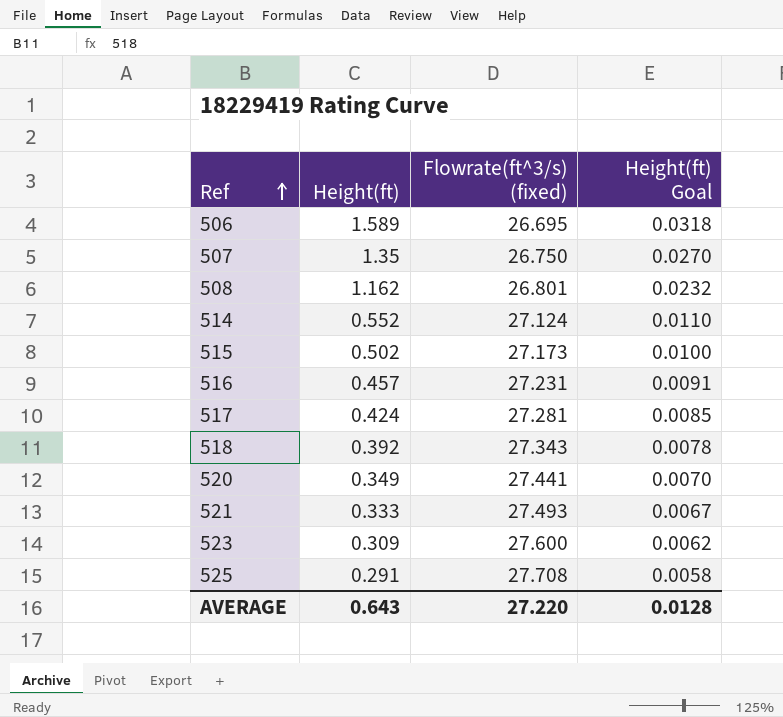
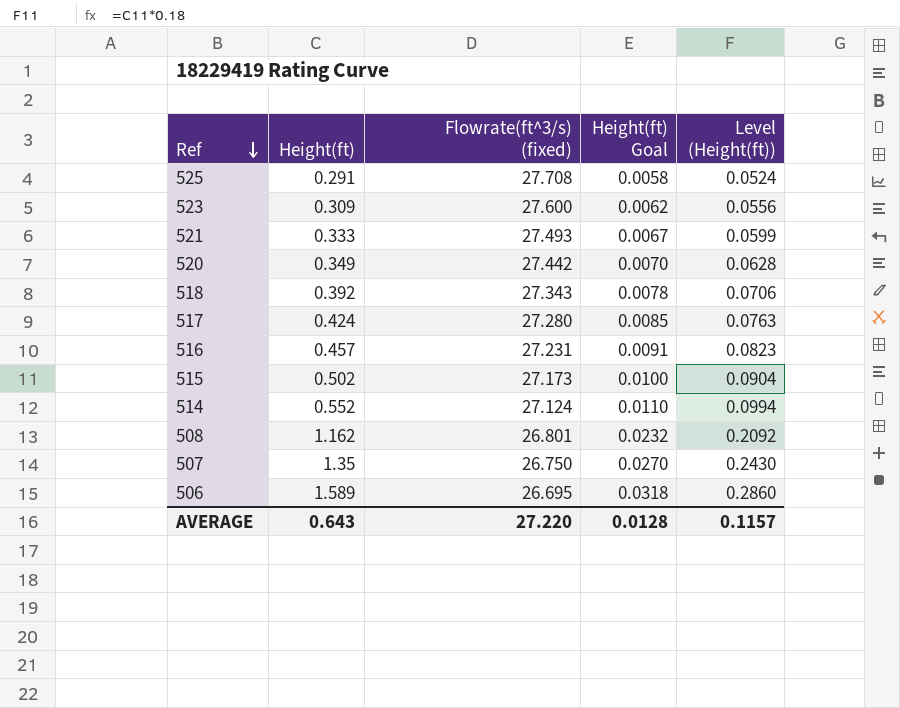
row order: Ref ascending -> Ref descending
column Level (Height(ft)) | formula: none -> [Height(ft)] * 0.18
520 | Flowrate(ft^3/s) (fixed): 27.441 -> 27.442
517 | Flowrate(ft^3/s) (fixed): 27.281 -> 27.280

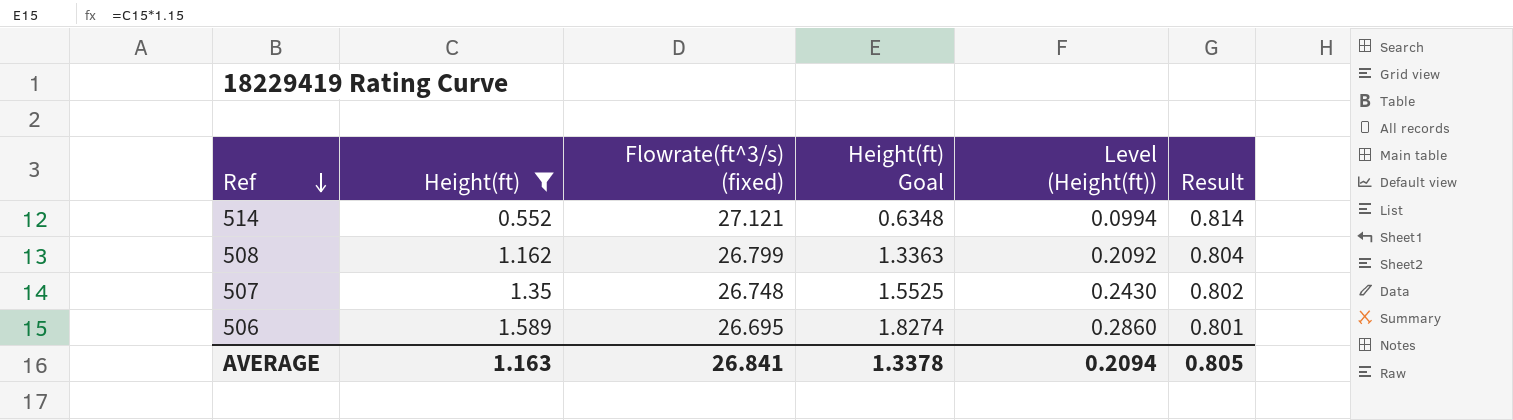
filter: none -> Height(ft) >= 0.552
column Height(ft) Goal | formula: [Height(ft)] * 0.02 -> [Height(ft)] * 1.15
column Result | formula: none -> [Flowrate(ft^3/s) (fixed)] * 0.03
514 | Flowrate(ft^3/s) (fixed): 27.124 -> 27.121
508 | Flowrate(ft^3/s) (fixed): 26.801 -> 26.799
507 | Flowrate(ft^3/s) (fixed): 26.750 -> 26.748
AVERAGE | Height(ft): 0.643 -> 1.163
AVERAGE | Flowrate(ft^3/s) (fixed): 27.220 -> 26.841
AVERAGE | Height(ft) Goal: 0.0128 -> 1.3378
AVERAGE | Level (Height(ft)): 0.1157 -> 0.2094

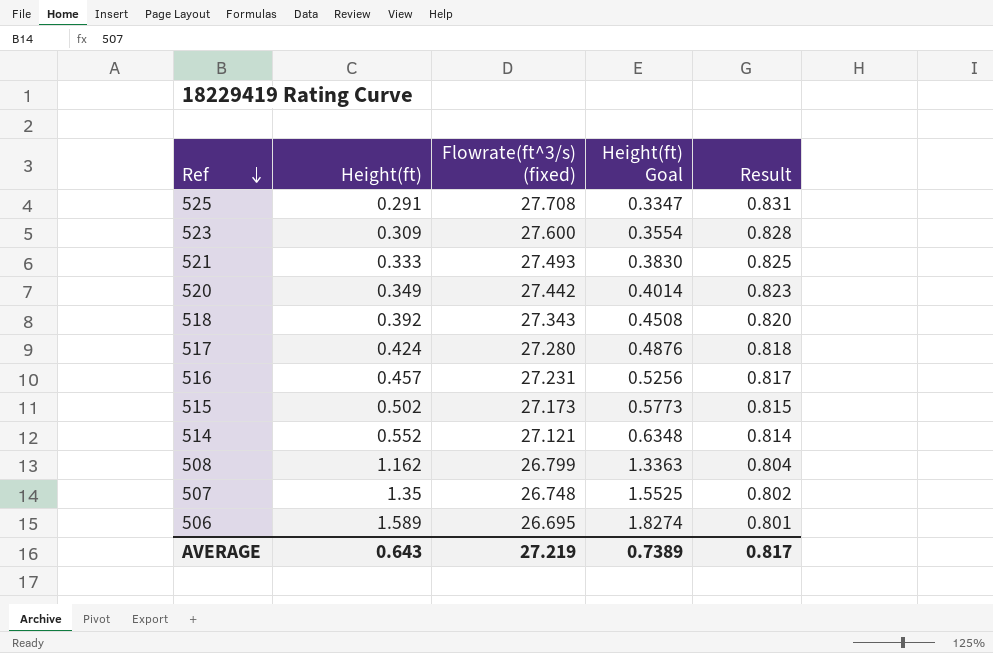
filter: Height(ft) >= 0.552 -> none
column Level (Height(ft)) | formula: [Height(ft)] * 0.18 -> none
AVERAGE | Height(ft): 1.163 -> 0.643
AVERAGE | Flowrate(ft^3/s) (fixed): 26.841 -> 27.219
AVERAGE | Height(ft) Goal: 1.3378 -> 0.7389
AVERAGE | Result: 0.805 -> 0.817

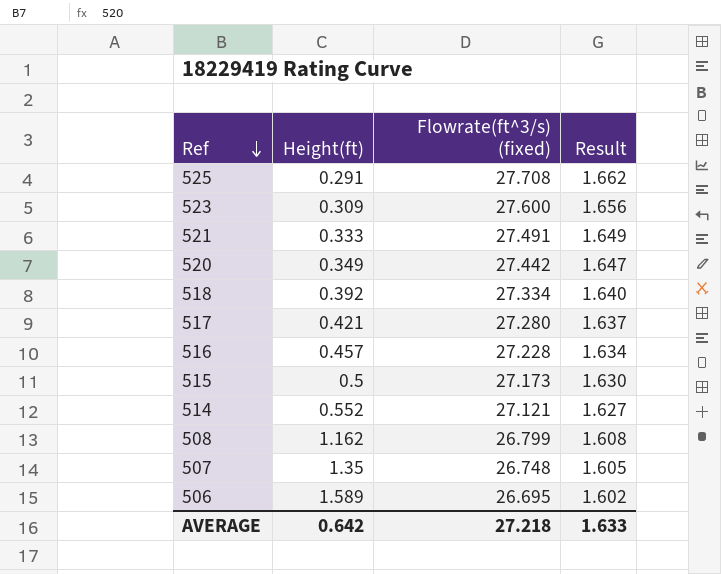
column Height(ft) Goal | formula: [Height(ft)] * 1.15 -> none
column Result | formula: [Flowrate(ft^3/s) (fixed)] * 0.03 -> [Flowrate(ft^3/s) (fixed)] * 0.06
521 | Flowrate(ft^3/s) (fixed): 27.493 -> 27.491
518 | Flowrate(ft^3/s) (fixed): 27.343 -> 27.334
517 | Height(ft): 0.424 -> 0.421
516 | Flowrate(ft^3/s) (fixed): 27.231 -> 27.228
515 | Height(ft): 0.502 -> 0.5
AVERAGE | Height(ft): 0.643 -> 0.642
AVERAGE | Flowrate(ft^3/s) (fixed): 27.219 -> 27.218
AVERAGE | Result: 0.817 -> 1.633

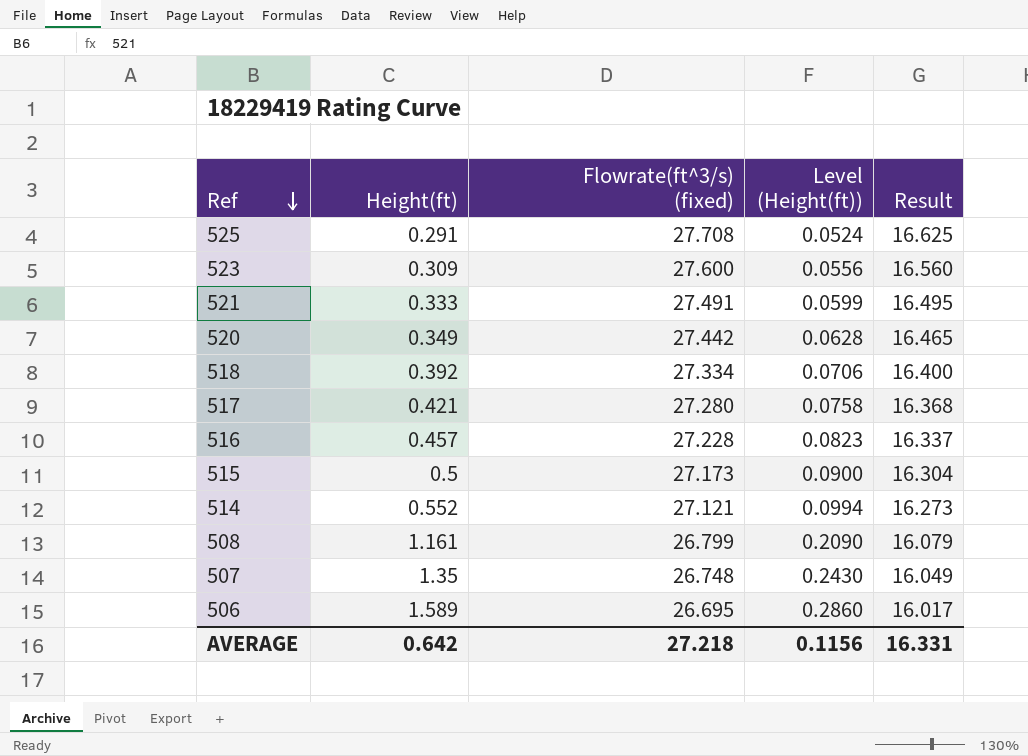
column Level (Height(ft)) | formula: none -> [Height(ft)] * 0.18
column Result | formula: [Flowrate(ft^3/s) (fixed)] * 0.06 -> [Flowrate(ft^3/s) (fixed)] * 0.6
508 | Height(ft): 1.162 -> 1.161
AVERAGE | Result: 1.633 -> 16.331

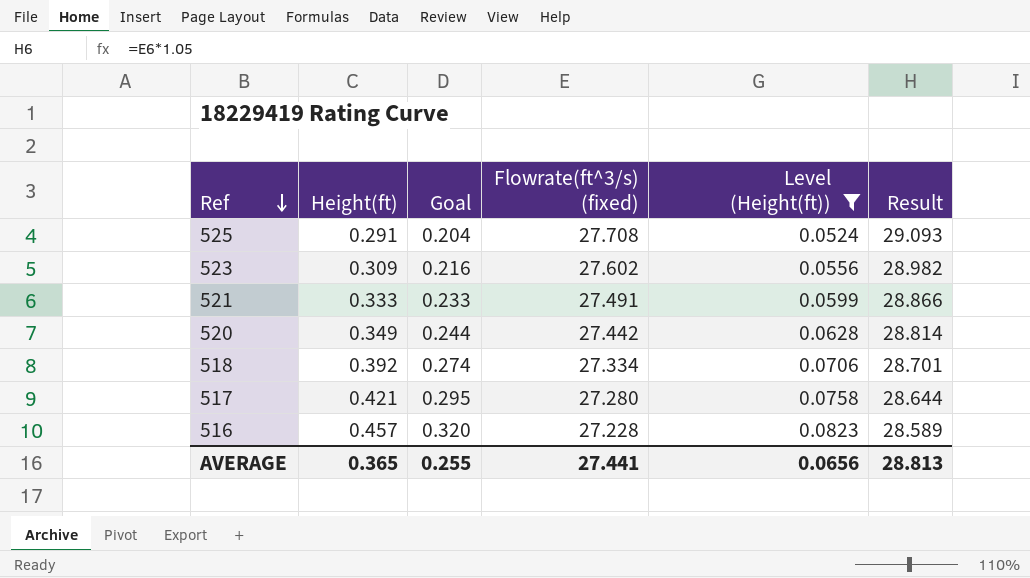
filter: none -> Level (Height(ft)) <= 0.0823
column Goal | formula: none -> [Height(ft)] * 0.7
column Result | formula: [Flowrate(ft^3/s) (fixed)] * 0.6 -> [Flowrate(ft^3/s) (fixed)] * 1.05
523 | Flowrate(ft^3/s) (fixed): 27.600 -> 27.602
AVERAGE | Height(ft): 0.642 -> 0.365
AVERAGE | Flowrate(ft^3/s) (fixed): 27.218 -> 27.441
AVERAGE | Level (Height(ft)): 0.1156 -> 0.0656
AVERAGE | Result: 16.331 -> 28.813

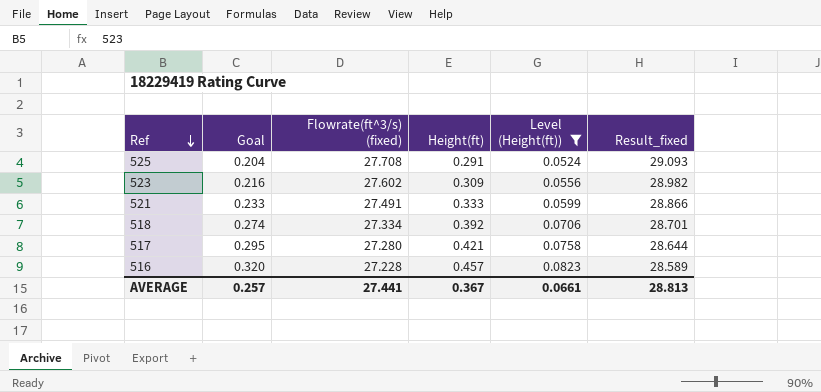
column Height(ft) | position: 2 -> 4
column name: Result -> Result_fixed
row 520: 0.349 | 0.244 | 27.442 | 0.0628 | 28.814 -> none
AVERAGE | Goal: 0.255 -> 0.257
AVERAGE | Height(ft): 0.365 -> 0.367
AVERAGE | Level (Height(ft)): 0.0656 -> 0.0661

